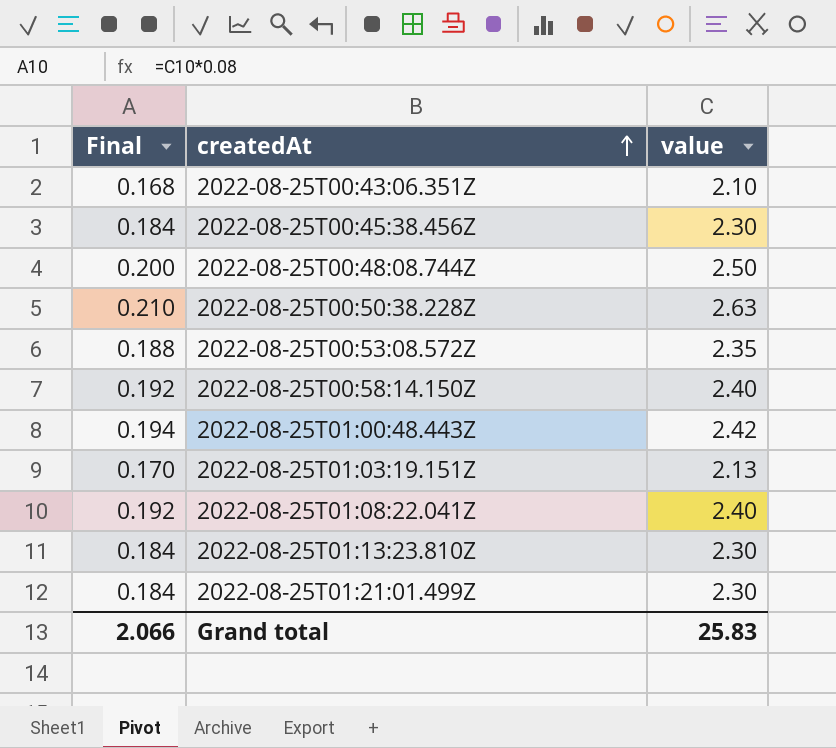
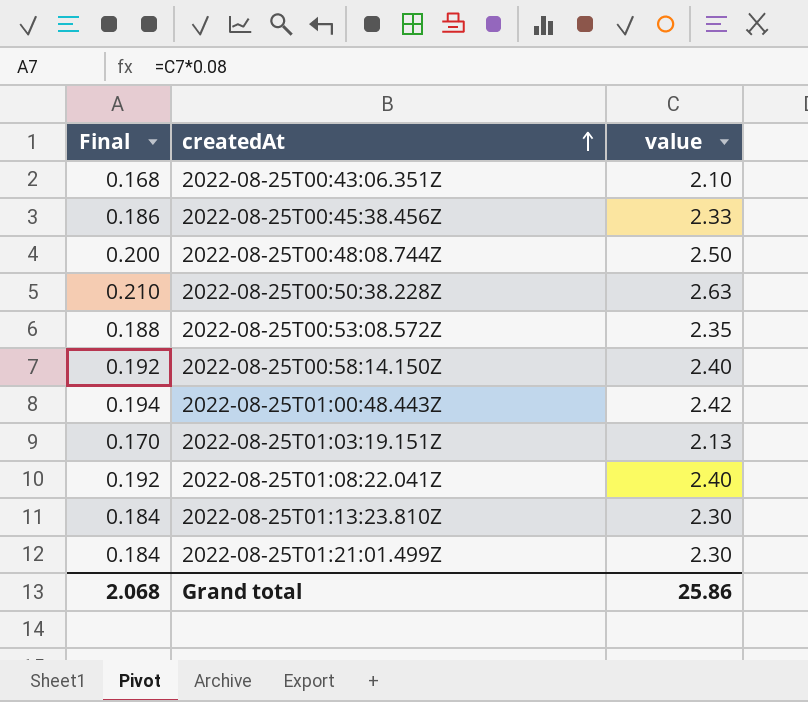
2022-08-25T00:45:38.456Z | Final: 0.184 -> 0.186
2022-08-25T00:45:38.456Z | value: 2.30 -> 2.33
Grand total | Final: 2.066 -> 2.068
Grand total | value: 25.83 -> 25.86

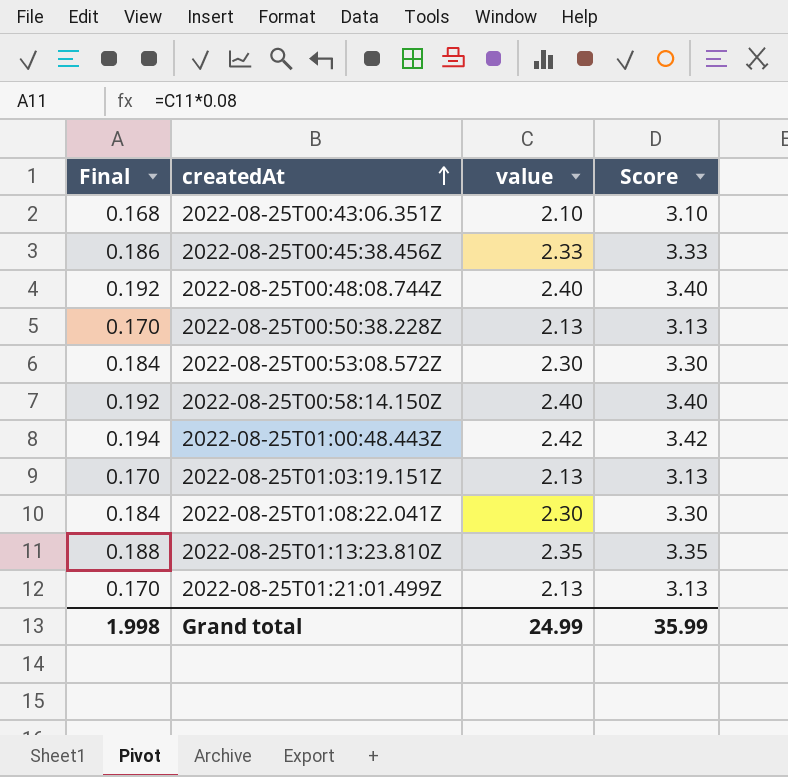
column Score | formula: none -> [value] + 1
2022-08-25T00:48:08.744Z | Final: 0.200 -> 0.192
2022-08-25T00:48:08.744Z | value: 2.50 -> 2.40
2022-08-25T00:50:38.228Z | Final: 0.210 -> 0.170
2022-08-25T00:50:38.228Z | value: 2.63 -> 2.13
2022-08-25T00:53:08.572Z | Final: 0.188 -> 0.184
2022-08-25T00:53:08.572Z | value: 2.35 -> 2.30
2022-08-25T01:08:22.041Z | Final: 0.192 -> 0.184
2022-08-25T01:08:22.041Z | value: 2.40 -> 2.30
2022-08-25T01:13:23.810Z | Final: 0.184 -> 0.188
2022-08-25T01:13:23.810Z | value: 2.30 -> 2.35
2022-08-25T01:21:01.499Z | Final: 0.184 -> 0.170
2022-08-25T01:21:01.499Z | value: 2.30 -> 2.13
Grand total | Final: 2.068 -> 1.998
Grand total | value: 25.86 -> 24.99

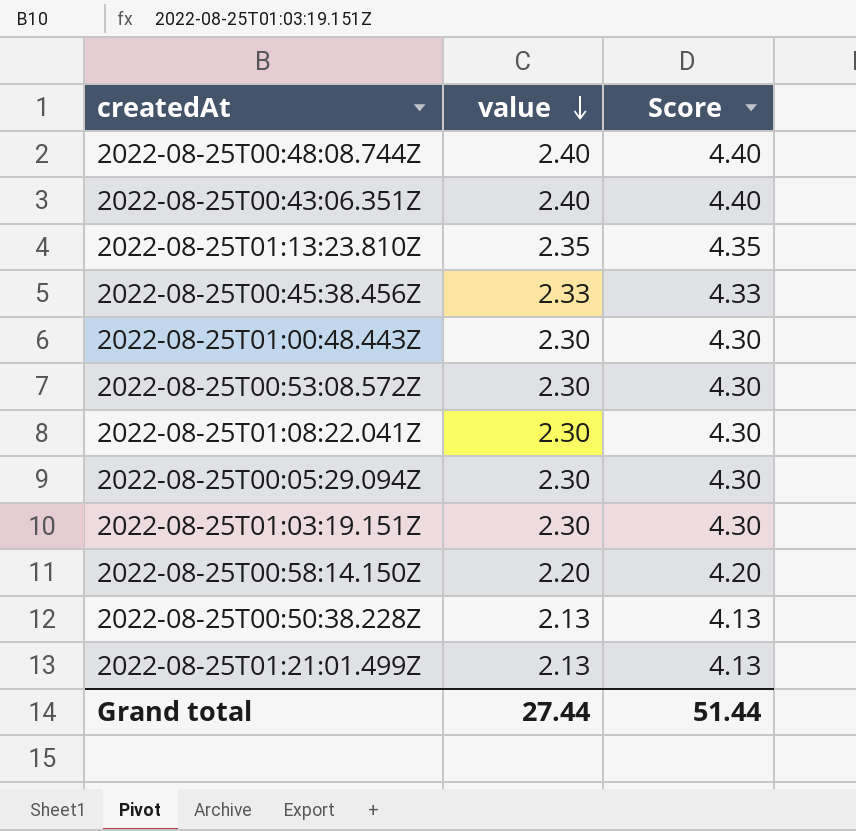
row order: createdAt ascending -> value descending
column Final | formula: [value] * 0.08 -> none
column Score | formula: [value] + 1 -> [value] + 2
2022-08-25T00:43:06.351Z | value: 2.10 -> 2.40
2022-08-25T01:00:48.443Z | value: 2.42 -> 2.30
row 2022-08-25T00:05:29.094Z: none -> 2.30 | 4.30
2022-08-25T01:03:19.151Z | value: 2.13 -> 2.30
2022-08-25T00:58:14.150Z | value: 2.40 -> 2.20
Grand total | value: 24.99 -> 27.44
Grand total | Score: 35.99 -> 51.44

